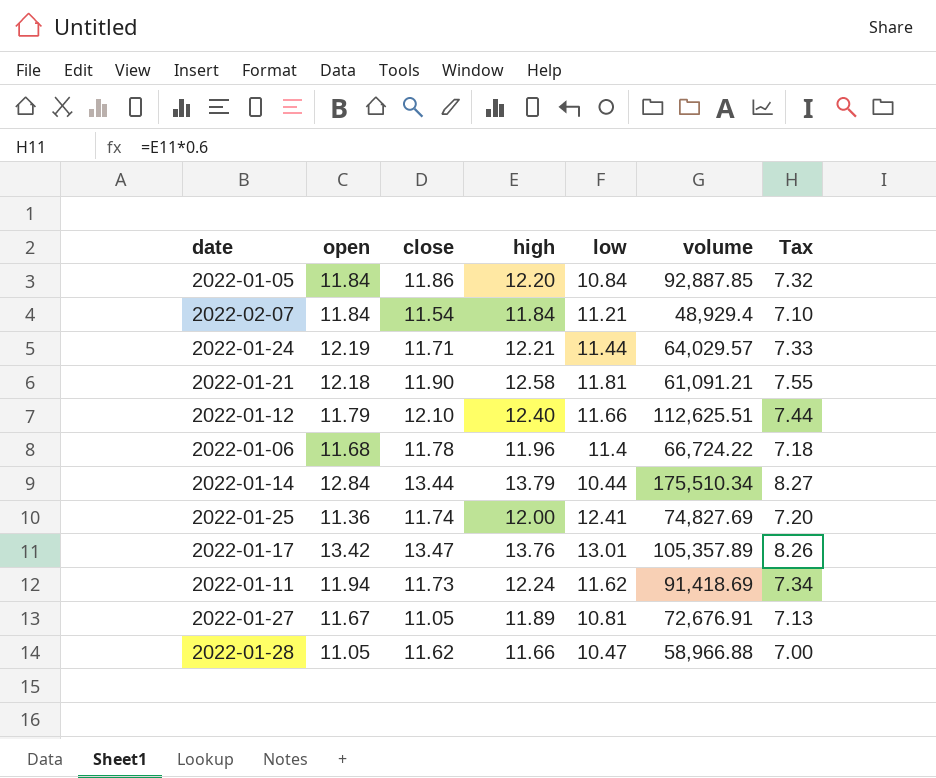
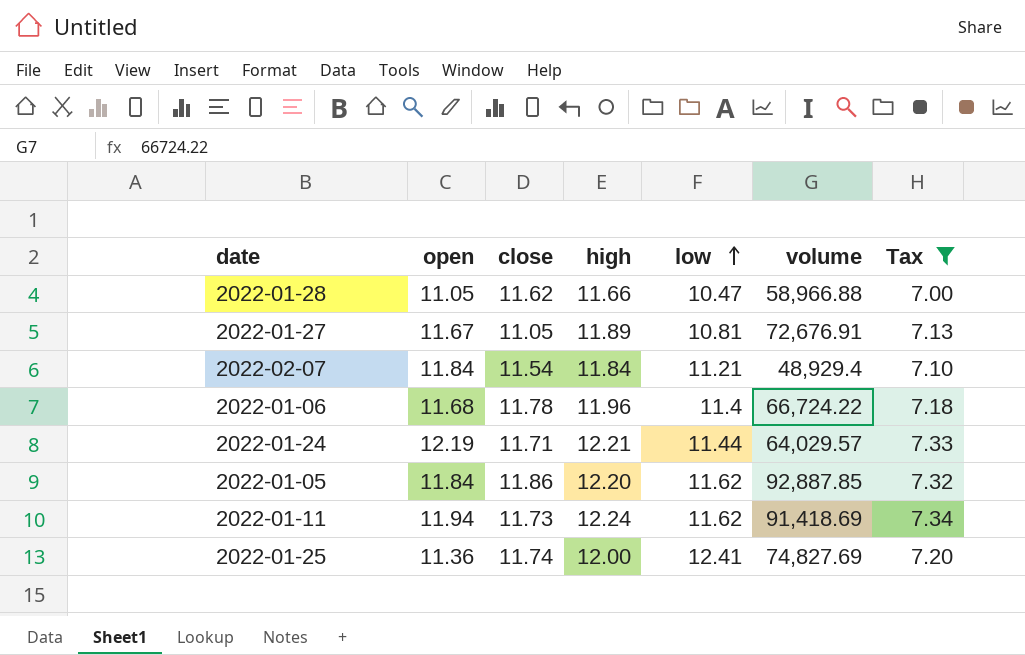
filter: none -> Tax <= 7.34
row order: none -> low ascending
2022-01-05 | low: 10.84 -> 11.62

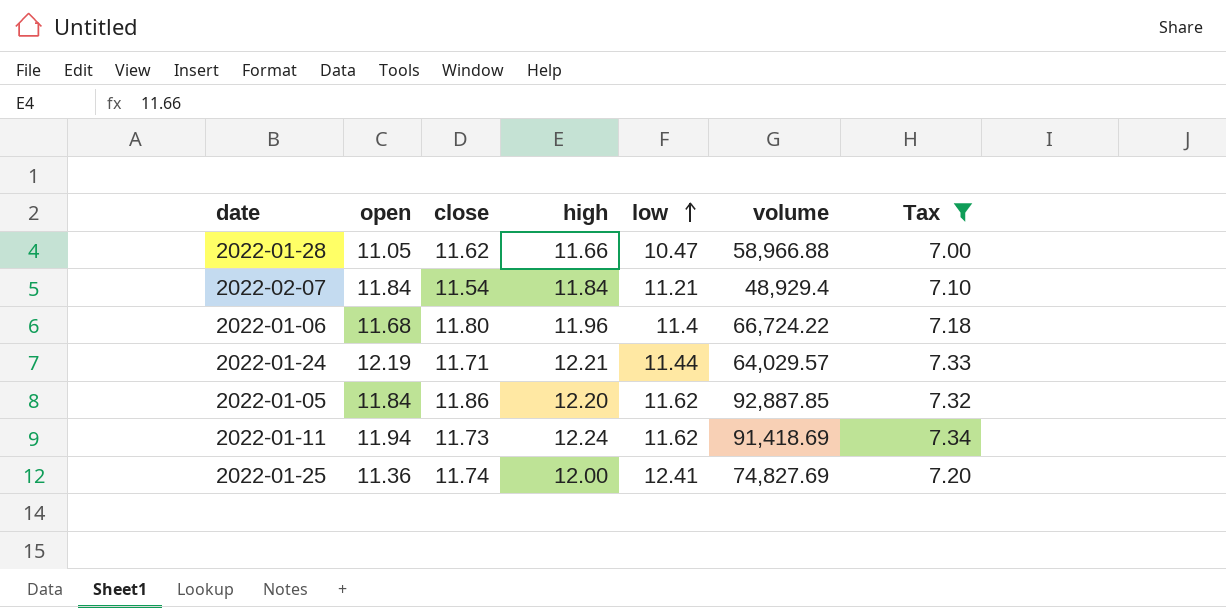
row 2022-01-27: 11.67 | 11.05 | 11.89 | 10.81 | 72,676.91 | 7.13 -> none
2022-01-06 | close: 11.78 -> 11.80

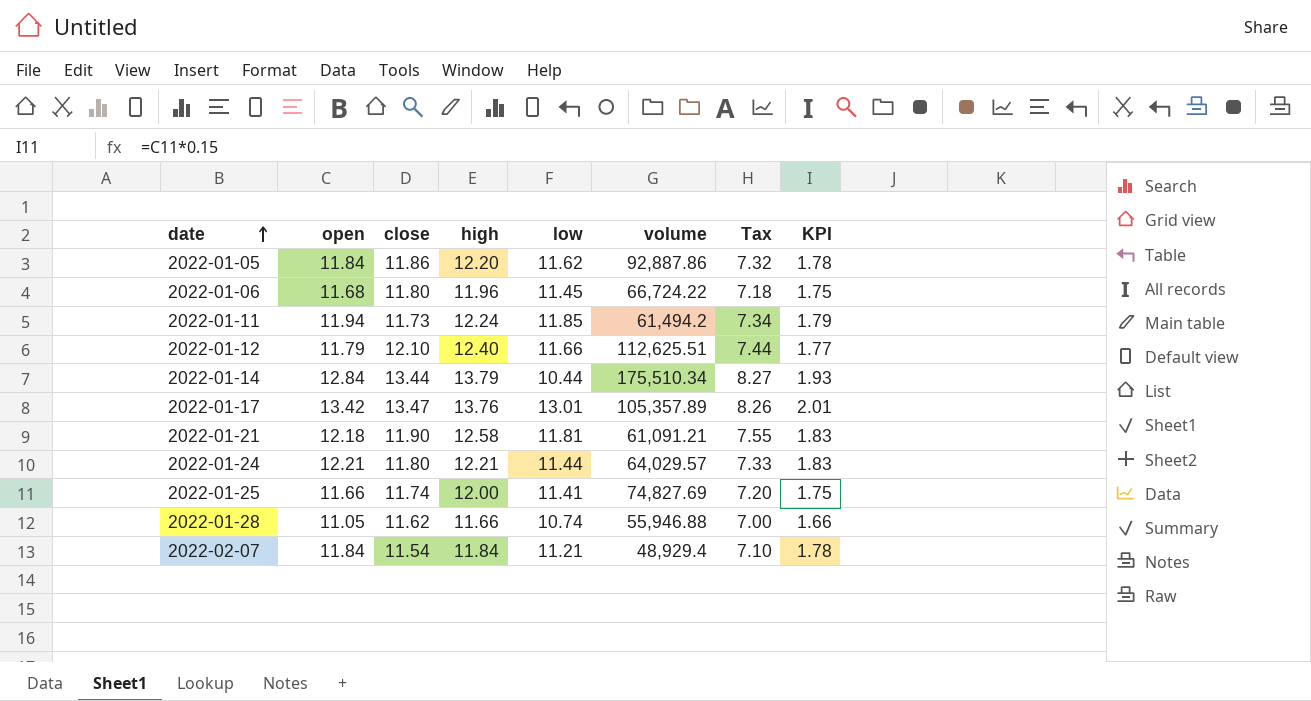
filter: Tax <= 7.34 -> none
row order: low ascending -> date ascending
column KPI | formula: none -> [open] * 0.15
2022-01-05 | volume: 92,887.85 -> 92,887.86
2022-01-06 | low: 11.4 -> 11.45
2022-01-11 | low: 11.62 -> 11.85
2022-01-11 | volume: 91,418.69 -> 61,494.2
2022-01-24 | open: 12.19 -> 12.21
2022-01-24 | close: 11.71 -> 11.80
2022-01-25 | open: 11.36 -> 11.66
2022-01-25 | low: 12.41 -> 11.41
2022-01-28 | low: 10.47 -> 10.74
2022-01-28 | volume: 58,966.88 -> 55,946.88

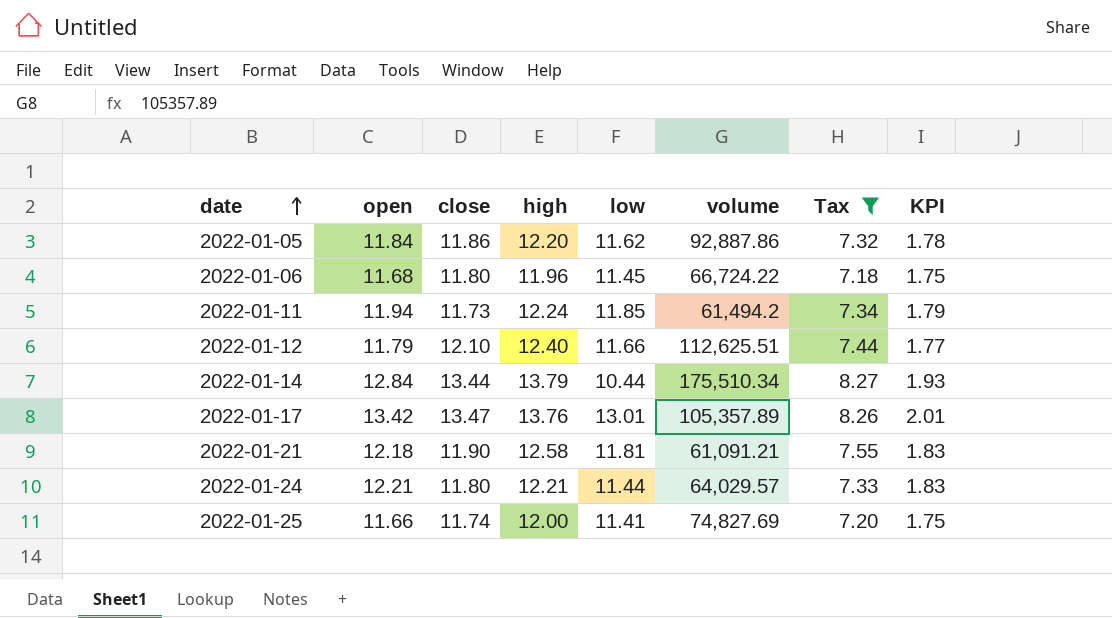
filter: none -> Tax >= 7.18

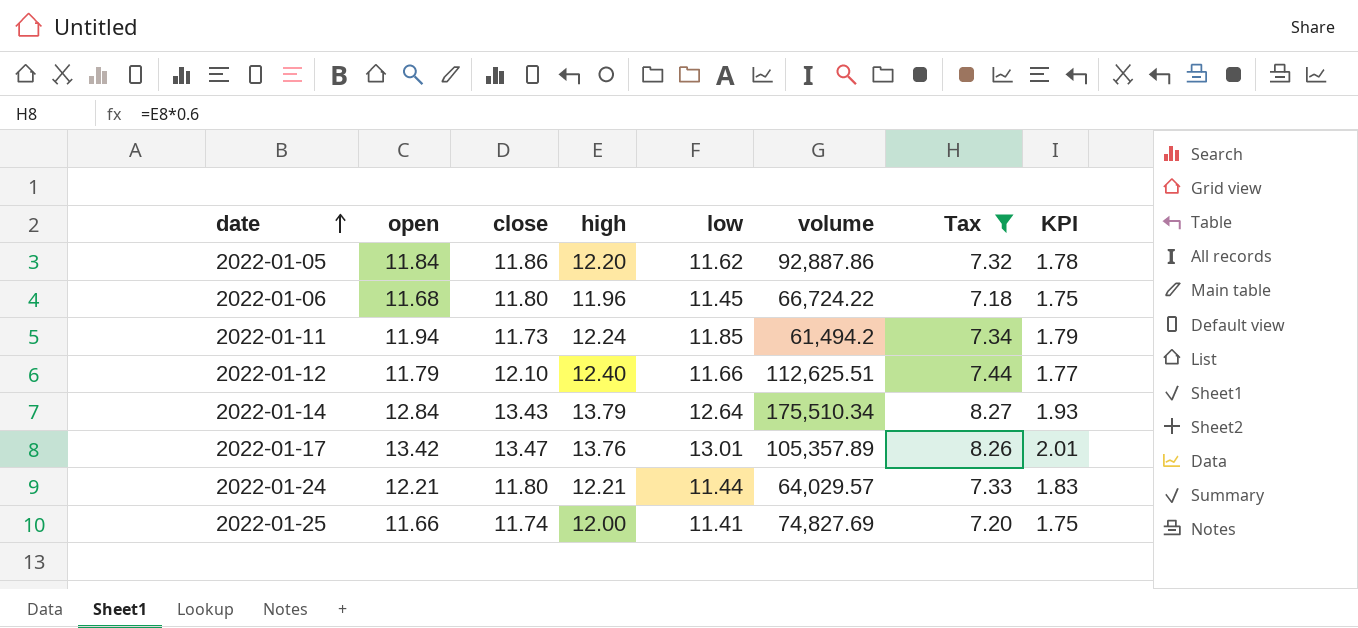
row 2022-01-21: 12.18 | 11.90 | 12.58 | 11.81 | 61,091.21 | 7.55 | 1.83 -> none
2022-01-14 | close: 13.44 -> 13.43
2022-01-14 | low: 10.44 -> 12.64

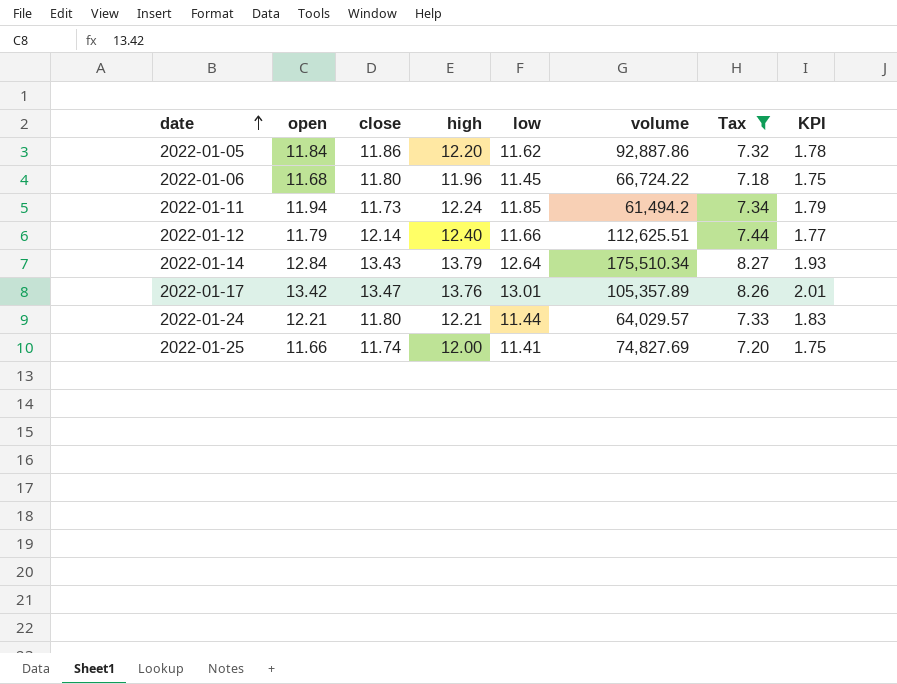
2022-01-12 | close: 12.10 -> 12.14

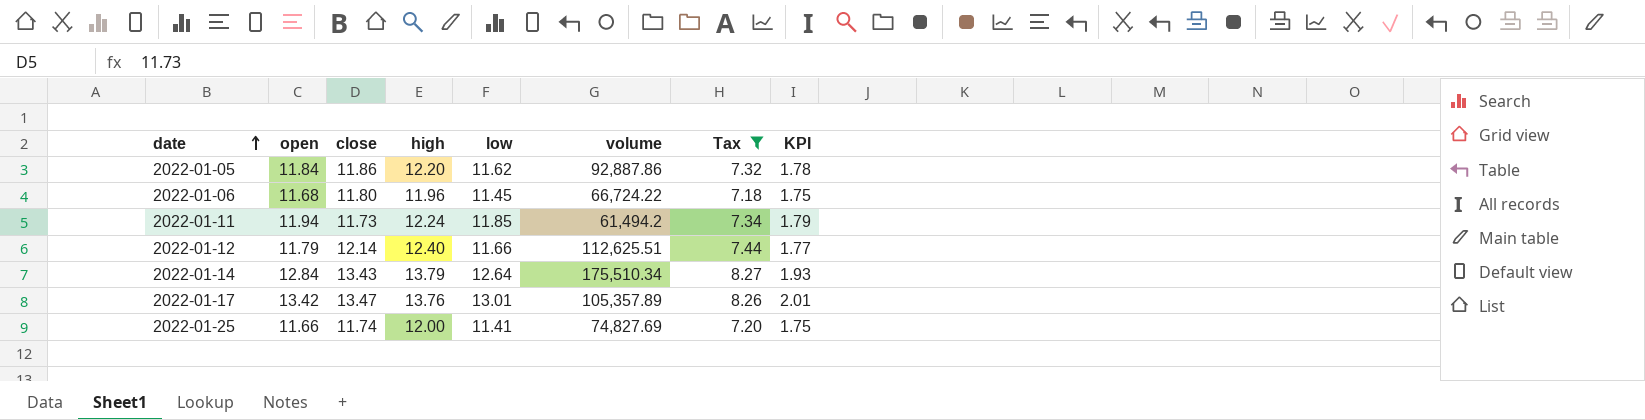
row 2022-01-24: 12.21 | 11.80 | 12.21 | 11.44 | 64,029.57 | 7.33 | 1.83 -> none

